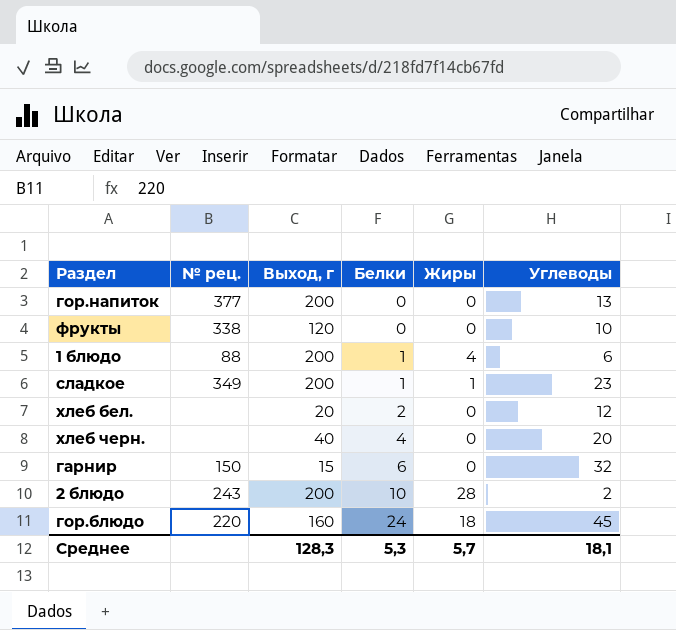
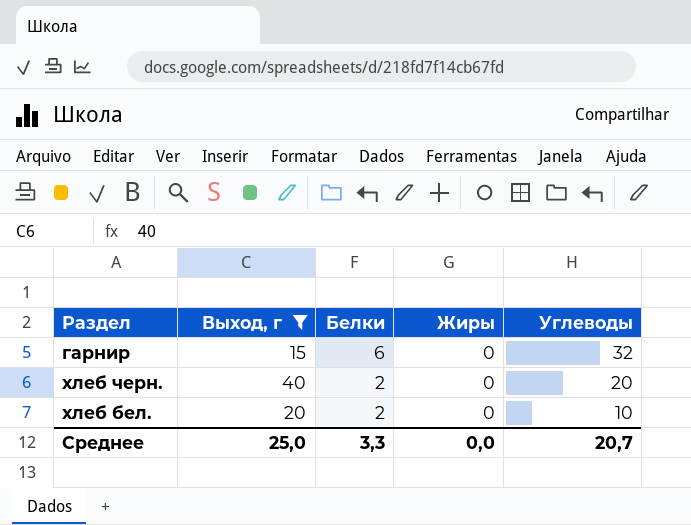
filter: none -> Выход, г <= 40
row order: Белки ascending -> Белки descending
column № рец. | position: 2 -> none
хлеб черн. | Белки: 4 -> 2
хлеб бел. | Углеводы: 12 -> 10
Среднее | Выход, г: 128,3 -> 25,0
Среднее | Белки: 5,3 -> 3,3
Среднее | Жиры: 5,7 -> 0,0
Среднее | Углеводы: 18,1 -> 20,7

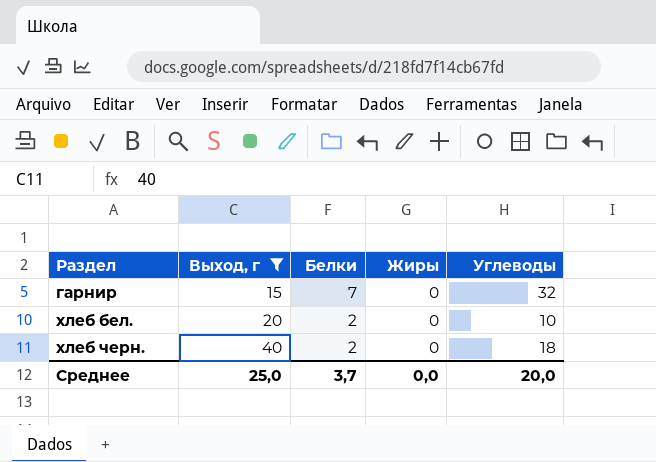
row order: Белки descending -> Раздел ascending
гарнир | Белки: 6 -> 7
хлеб черн. | Углеводы: 20 -> 18
Среднее | Белки: 3,3 -> 3,7
Среднее | Углеводы: 20,7 -> 20,0

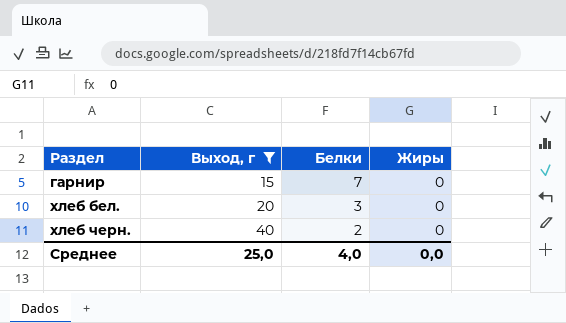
column Углеводы | position: 5 -> none
хлеб бел. | Белки: 2 -> 3
Среднее | Белки: 3,7 -> 4,0

